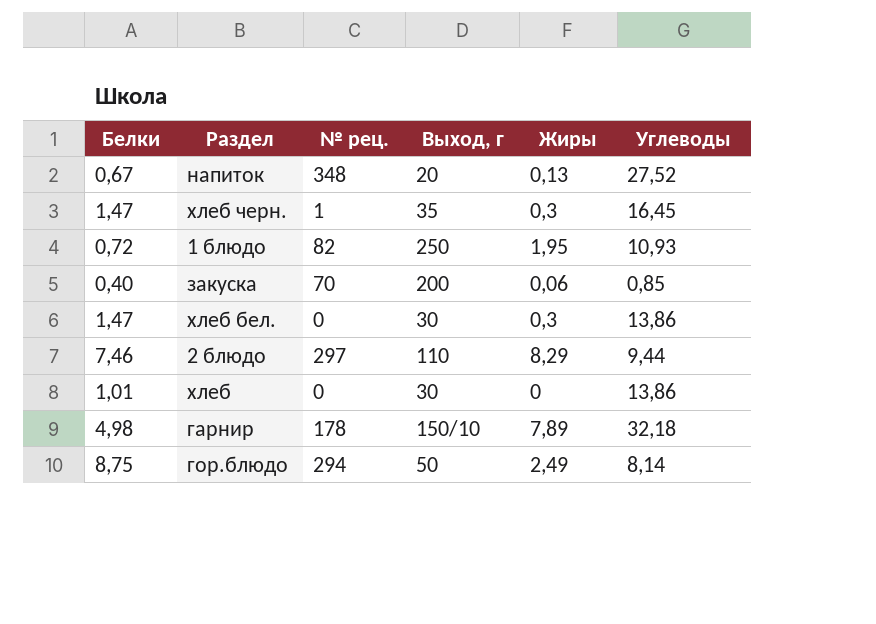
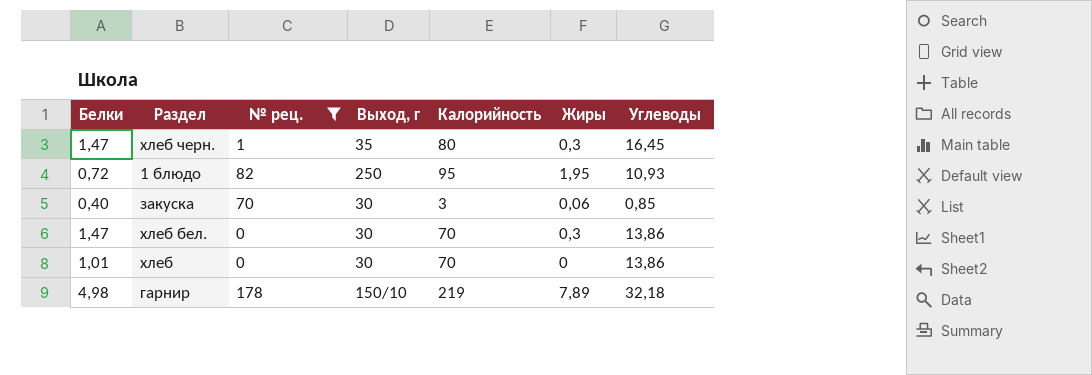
filter: none -> № рец. <= 178
column Калорийность | position: none -> 5
закуска | Выход, г: 200 -> 30

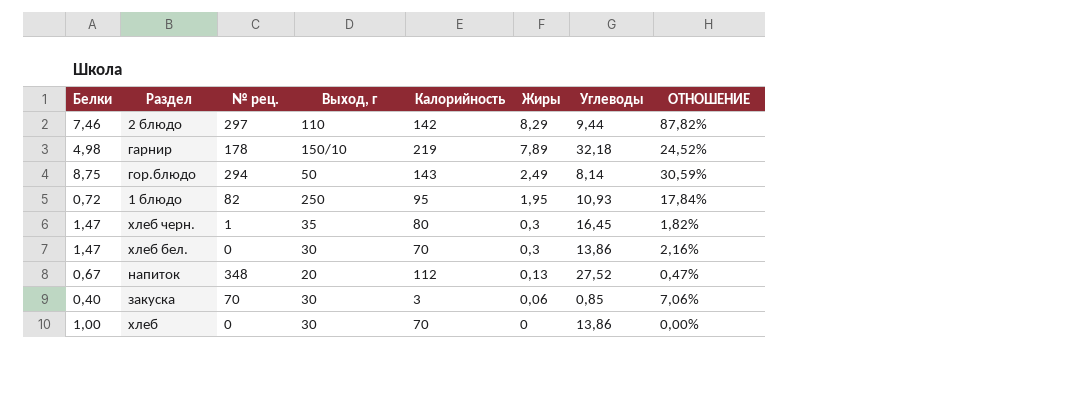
filter: № рец. <= 178 -> none
row order: none -> Жиры descending
column ОТНОШЕНИЕ | formula: none -> [Жиры] / [Углеводы]
хлеб | Белки: 1,01 -> 1,00

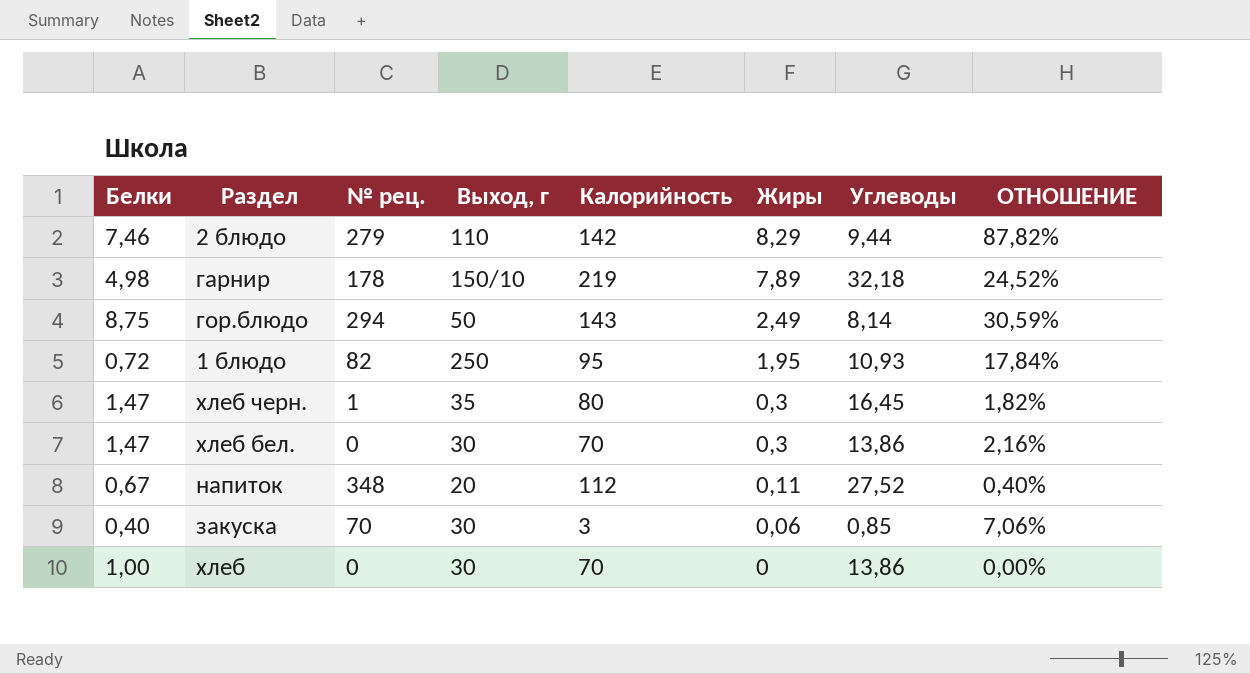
2 блюдо | № рец.: 297 -> 279
напиток | Жиры: 0,13 -> 0,11
напиток | ОТНОШЕНИЕ: 0,47% -> 0,40%

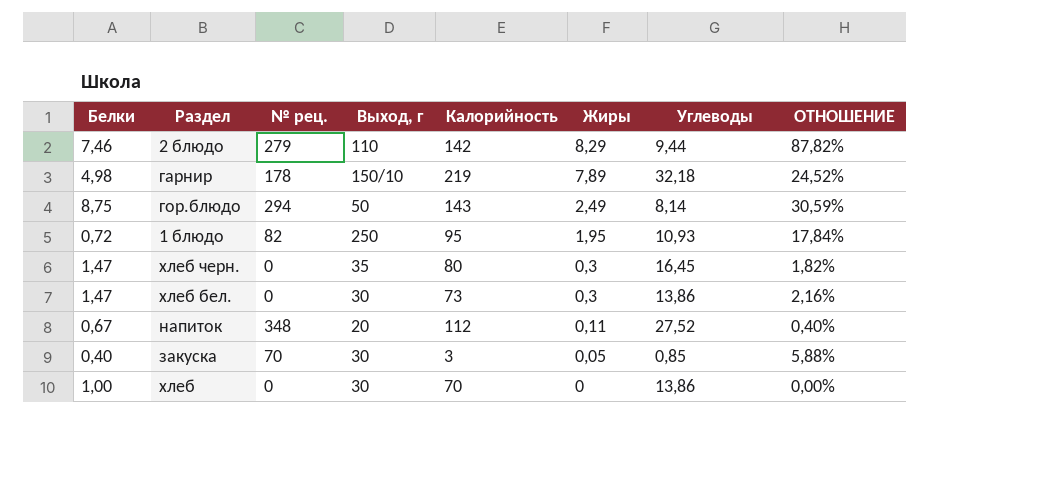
хлеб черн. | № рец.: 1 -> 0
хлеб бел. | Калорийность: 70 -> 73
закуска | Жиры: 0,06 -> 0,05
закуска | ОТНОШЕНИЕ: 7,06% -> 5,88%

